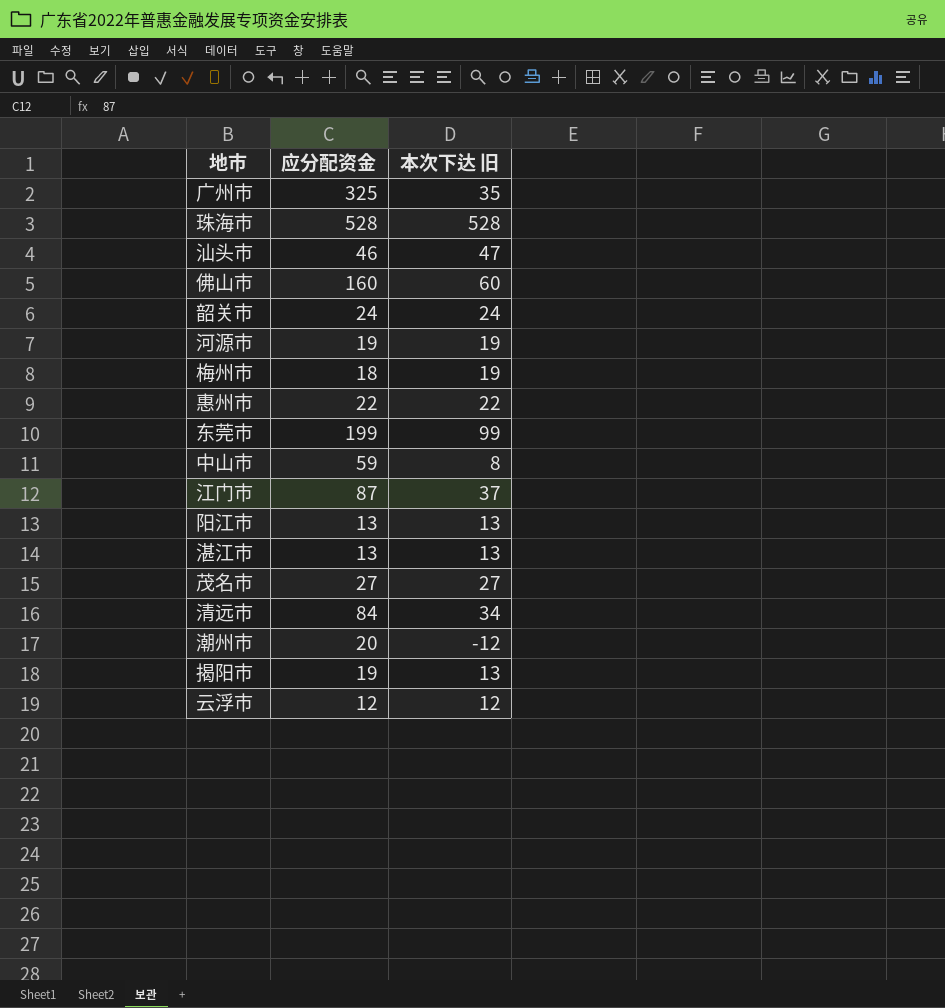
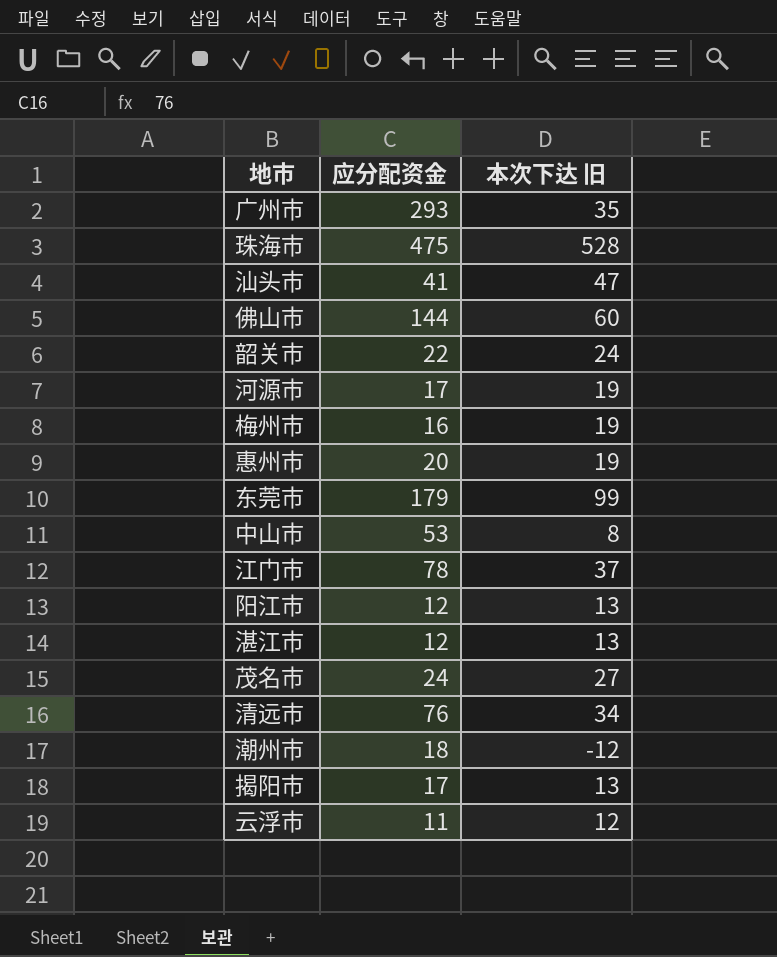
广州市 | 应分配资金: 325 -> 293
珠海市 | 应分配资金: 528 -> 475
汕头市 | 应分配资金: 46 -> 41
佛山市 | 应分配资金: 160 -> 144
韶关市 | 应分配资金: 24 -> 22
河源市 | 应分配资金: 19 -> 17
梅州市 | 应分配资金: 18 -> 16
惠州市 | 应分配资金: 22 -> 20
惠州市 | 本次下达 旧: 22 -> 19
东莞市 | 应分配资金: 199 -> 179
中山市 | 应分配资金: 59 -> 53
江门市 | 应分配资金: 87 -> 78
阳江市 | 应分配资金: 13 -> 12
湛江市 | 应分配资金: 13 -> 12
茂名市 | 应分配资金: 27 -> 24
清远市 | 应分配资金: 84 -> 76
潮州市 | 应分配资金: 20 -> 18
揭阳市 | 应分配资金: 19 -> 17
云浮市 | 应分配资金: 12 -> 11

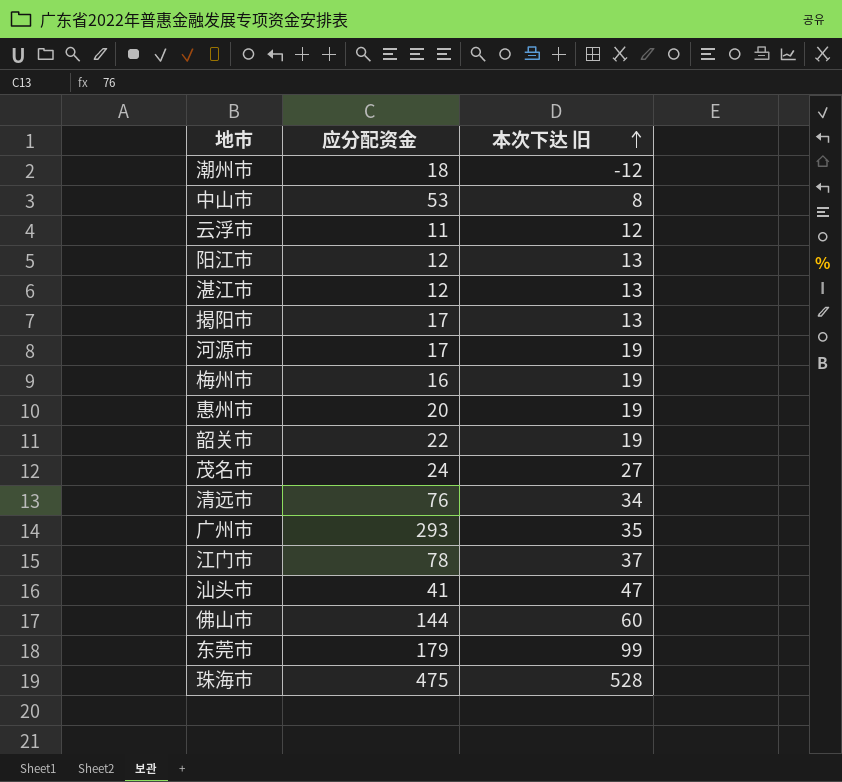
row order: none -> 本次下达 旧 ascending
韶关市 | 本次下达 旧: 24 -> 19

